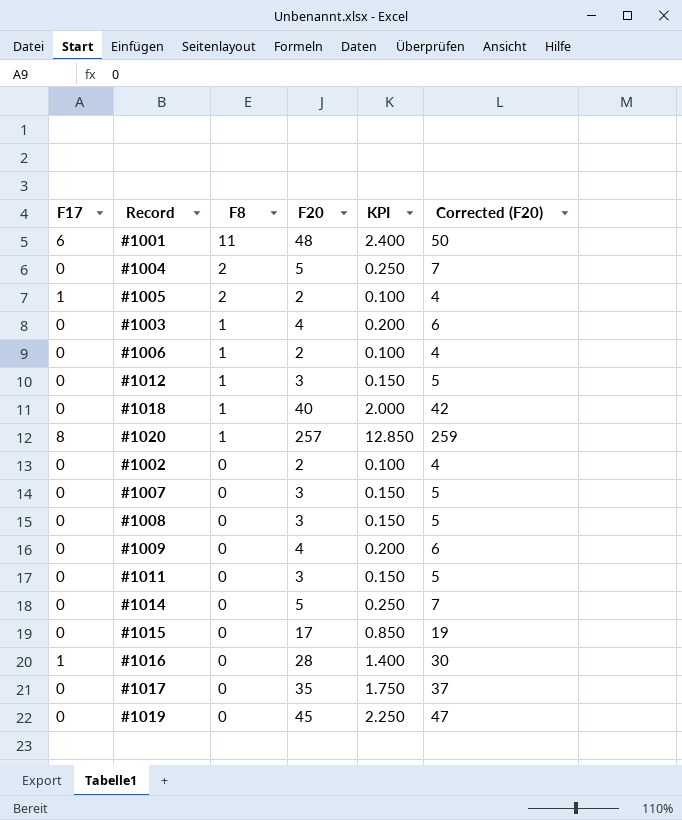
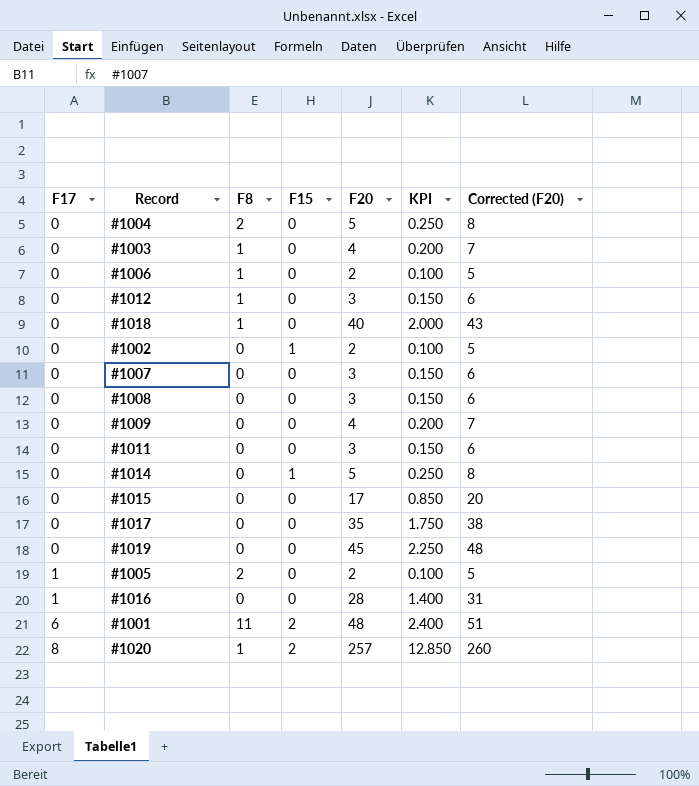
row order: F8 descending -> F17 ascending
column F15 | position: none -> 4
column Corrected (F20) | formula: [F20] + 2 -> [F20] + 3

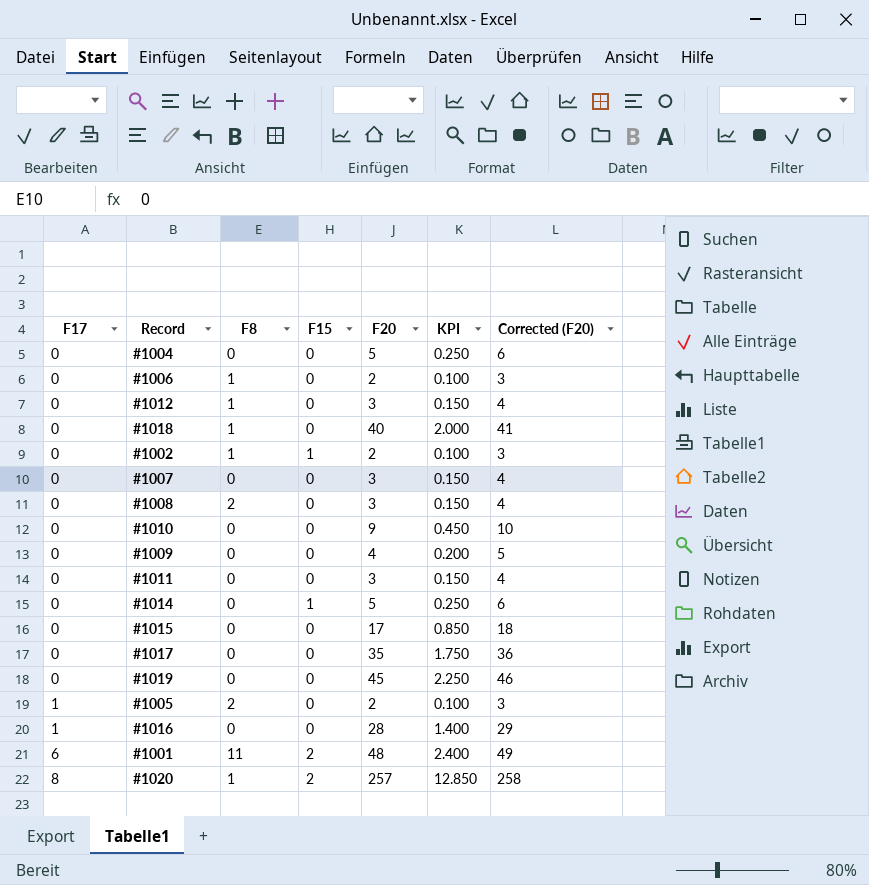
column Corrected (F20) | formula: [F20] + 3 -> [F20] + 1
row #1003: 0 | 1 | 0 | 4 | 0.200 | 7 -> none
#1004 | F8: 2 -> 0
#1002 | F8: 0 -> 1
#1008 | F8: 0 -> 2
row #1010: none -> 0 | 0 | 0 | 9 | 0.450 | 10

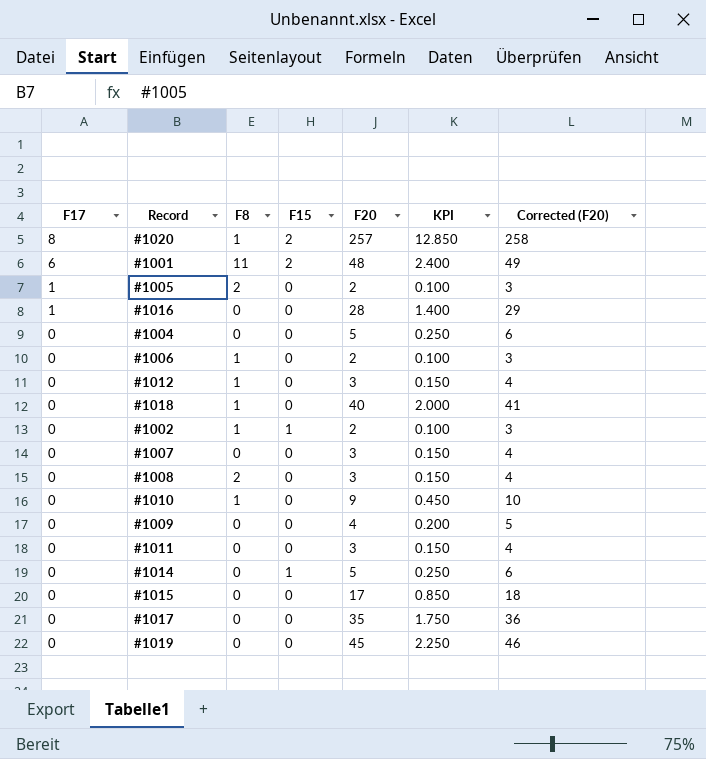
row order: F17 ascending -> F17 descending
#1010 | F8: 0 -> 1

